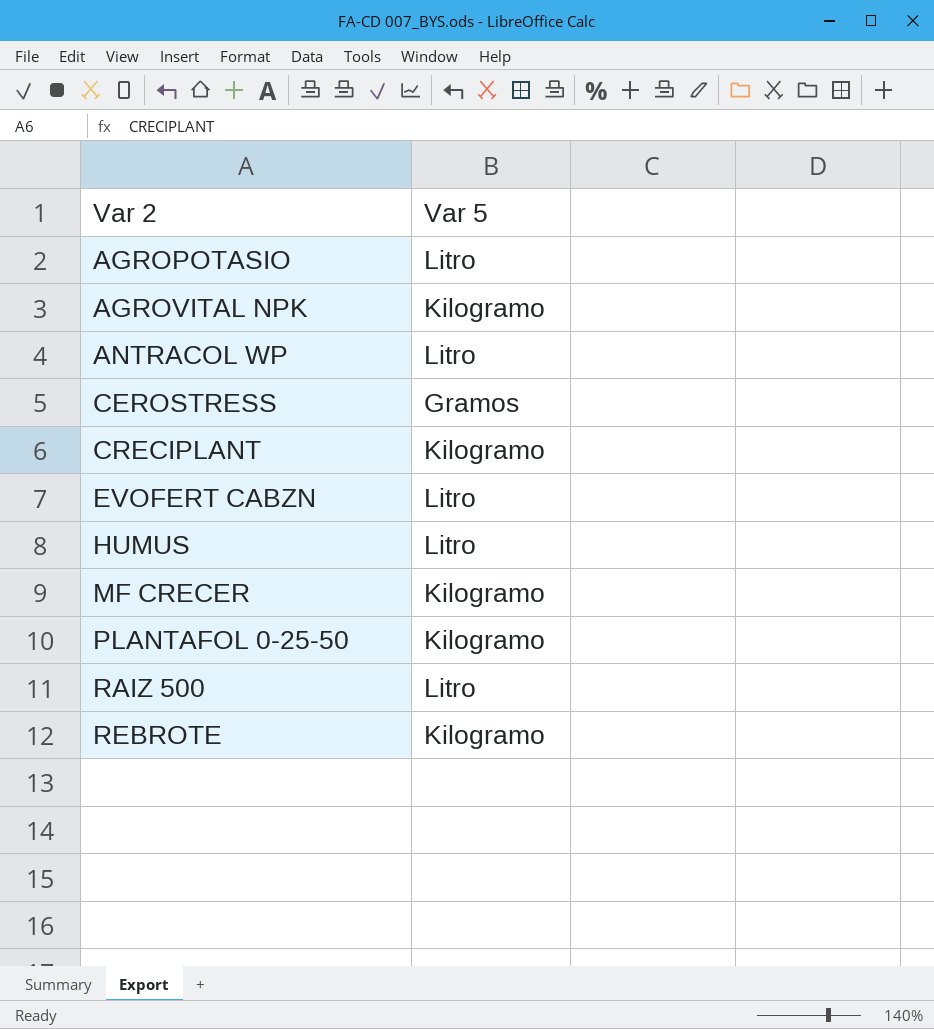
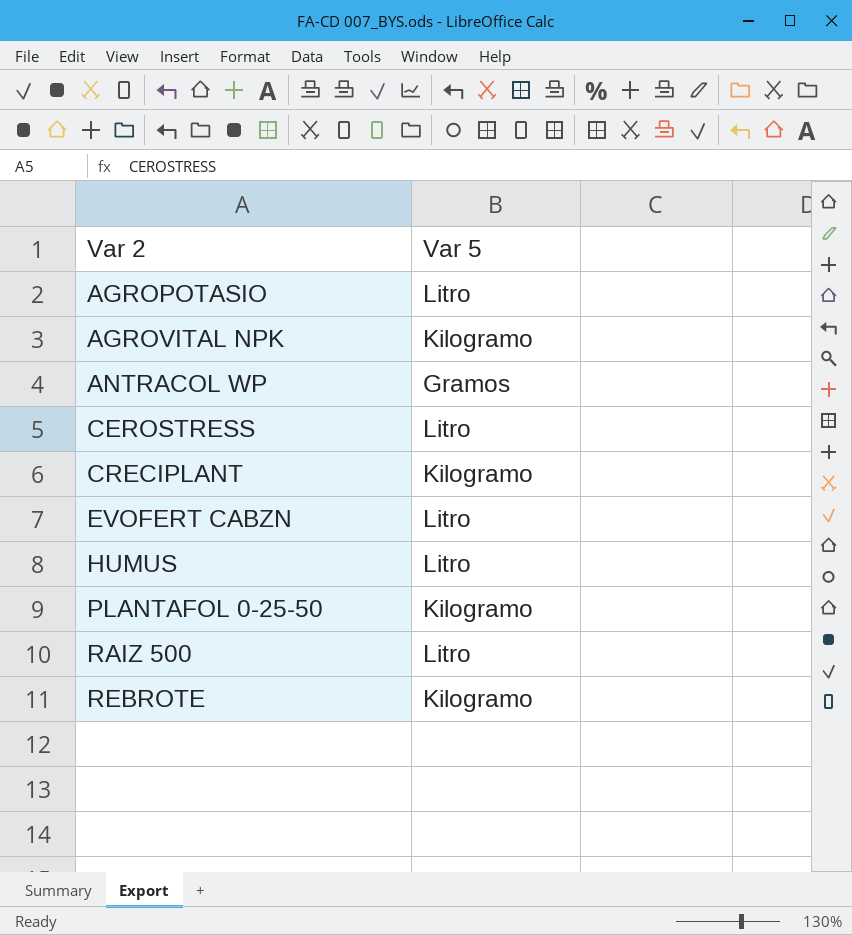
row MF CRECER: Kilogramo -> none
ANTRACOL WP | Var 5: Litro -> Gramos
CEROSTRESS | Var 5: Gramos -> Litro

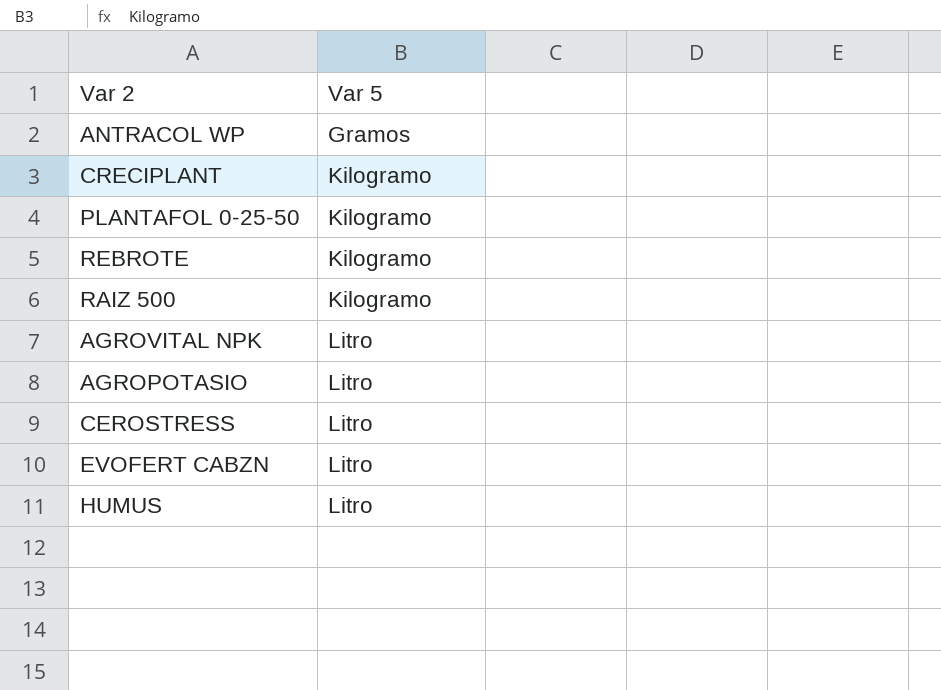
row order: Var 2 ascending -> Var 5 ascending
RAIZ 500 | Var 5: Litro -> Kilogramo
AGROVITAL NPK | Var 5: Kilogramo -> Litro

